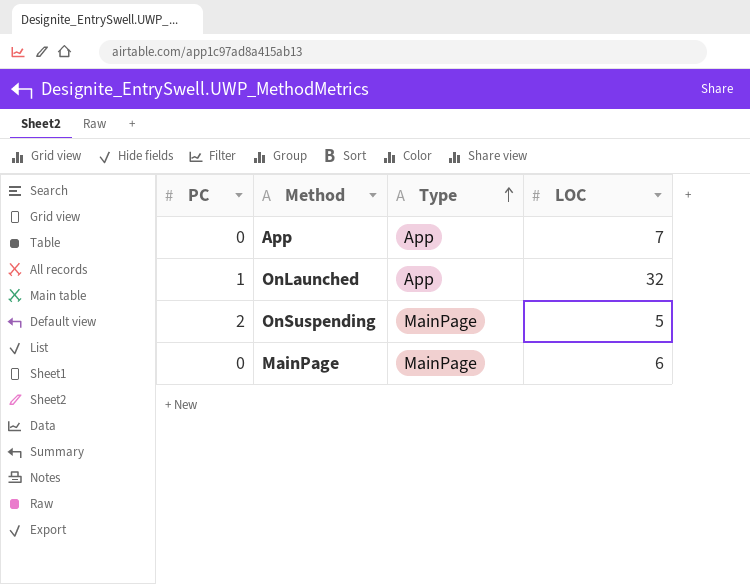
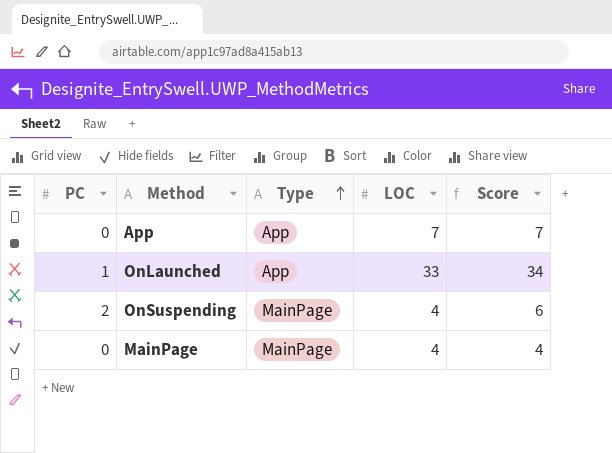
column Score | formula: none -> [PC] + [LOC]
OnLaunched | LOC: 32 -> 33
OnSuspending | LOC: 5 -> 4
MainPage | LOC: 6 -> 4

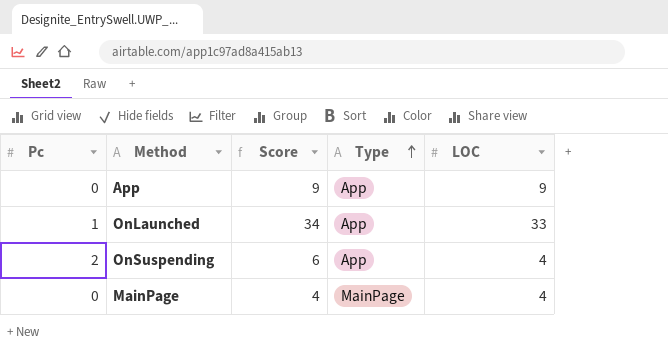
column name: PC -> Pc
column Score | position: 5 -> 3
App | Score: 7 -> 9
App | LOC: 7 -> 9
OnSuspending | Type: MainPage -> App

